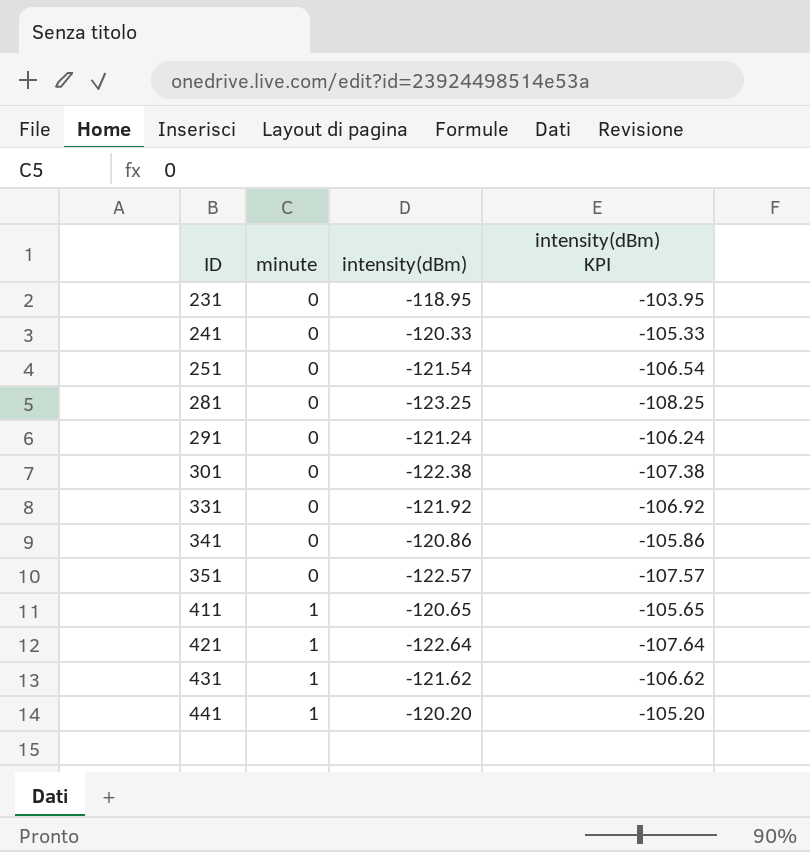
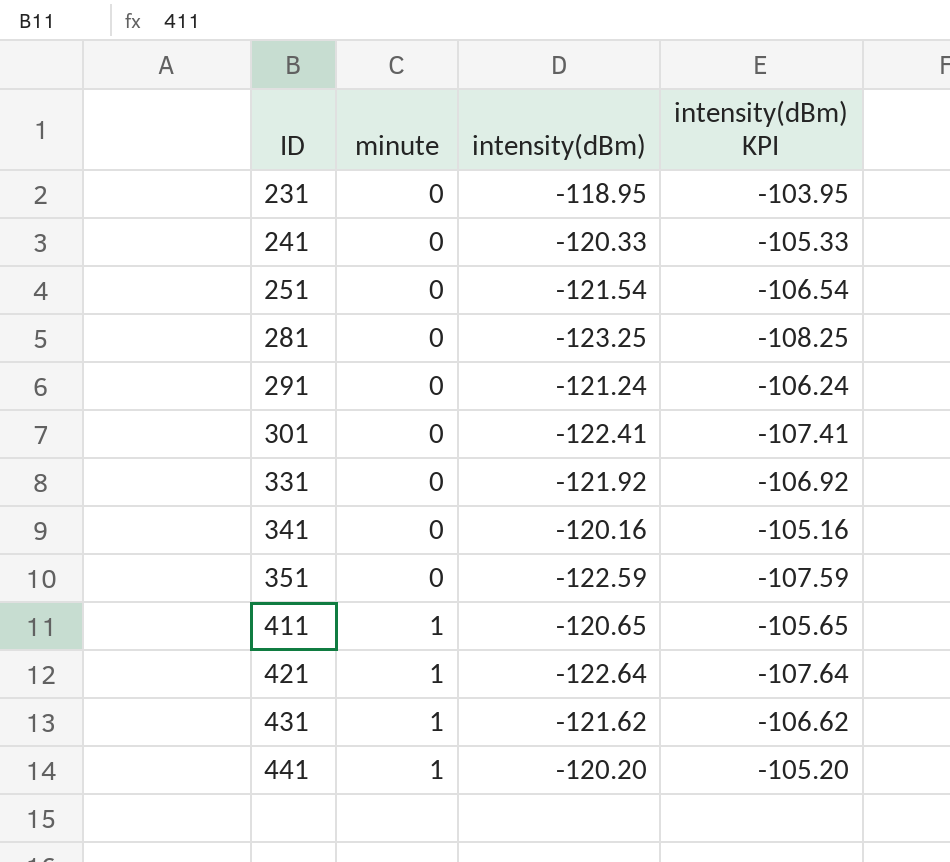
301 | intensity(dBm): -122.38 -> -122.41
301 | intensity(dBm) KPI: -107.38 -> -107.41
341 | intensity(dBm): -120.86 -> -120.16
341 | intensity(dBm) KPI: -105.86 -> -105.16
351 | intensity(dBm): -122.57 -> -122.59
351 | intensity(dBm) KPI: -107.57 -> -107.59

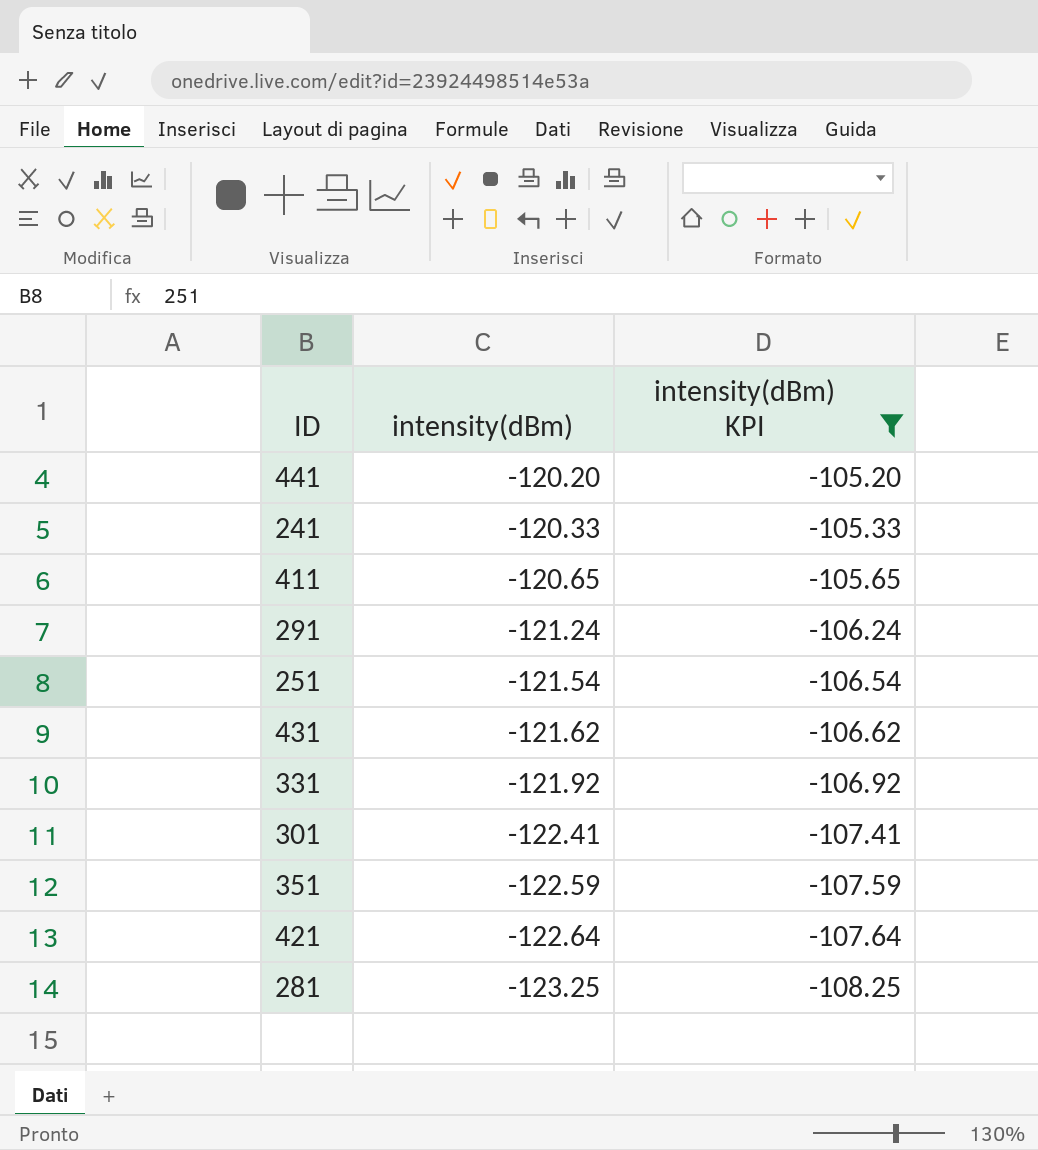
filter: none -> intensity(dBm) KPI <= -105.20
row order: ID ascending -> intensity(dBm) descending
column minute | position: 2 -> none

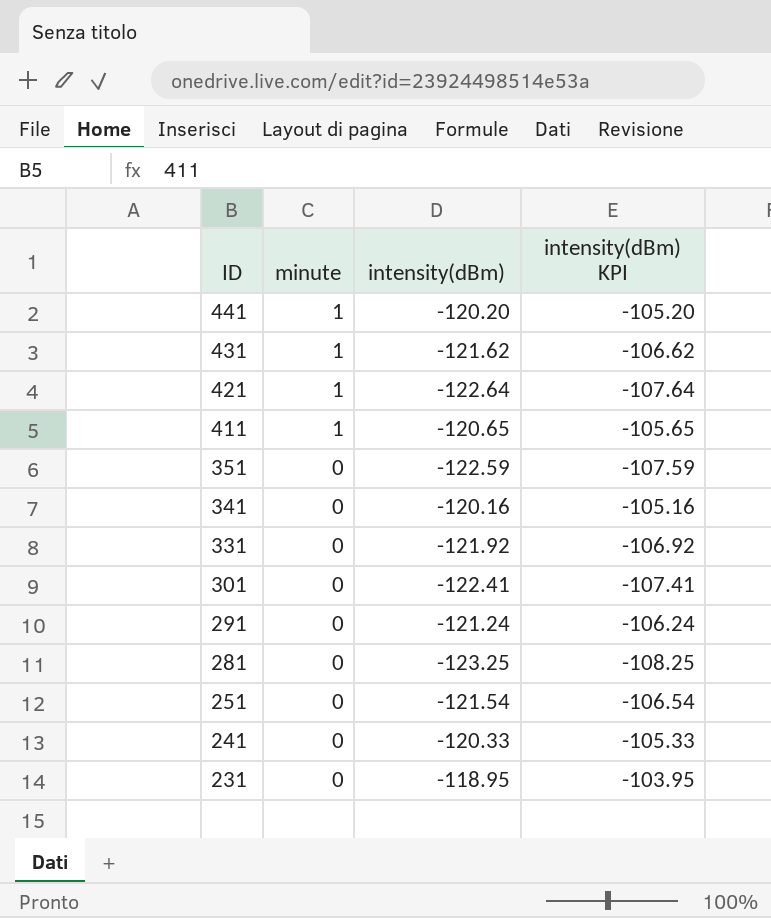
filter: intensity(dBm) KPI <= -105.20 -> none
row order: intensity(dBm) descending -> ID descending
column minute | position: none -> 2

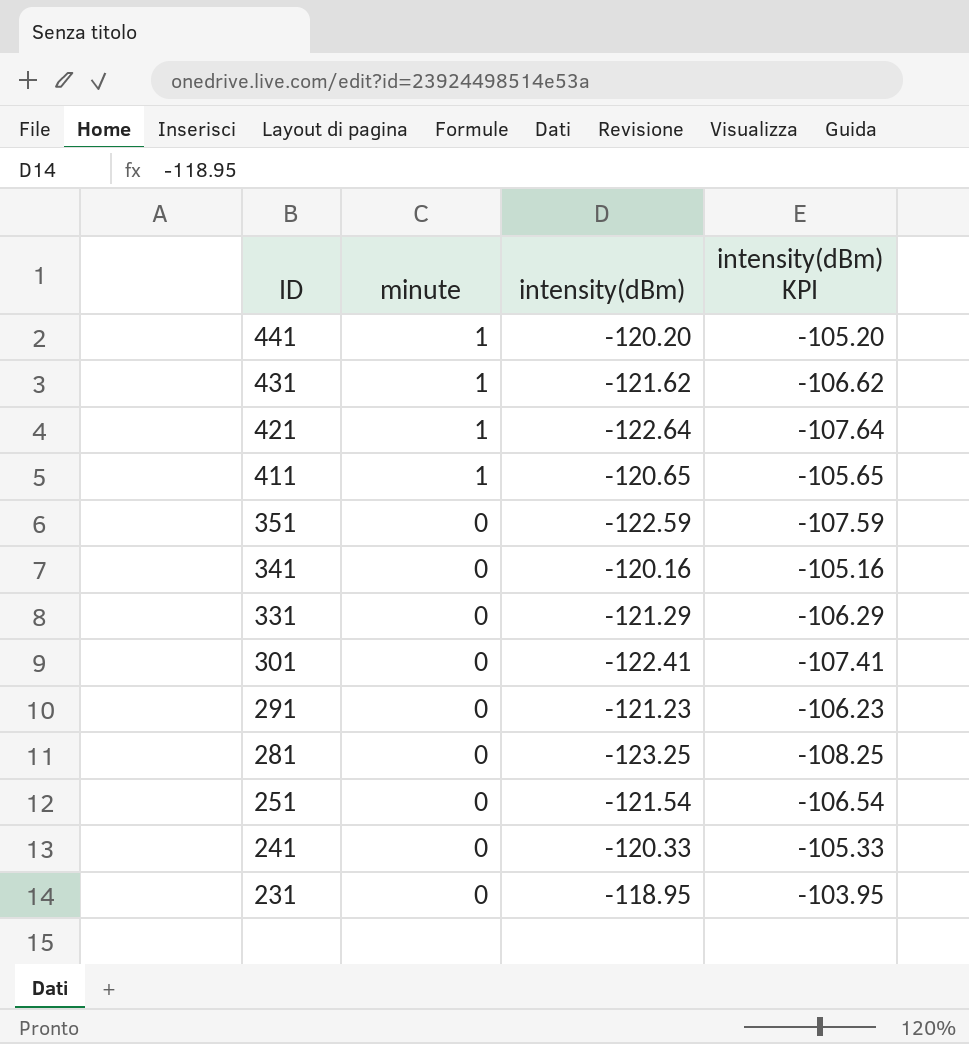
331 | intensity(dBm): -121.92 -> -121.29
331 | intensity(dBm) KPI: -106.92 -> -106.29
291 | intensity(dBm): -121.24 -> -121.23
291 | intensity(dBm) KPI: -106.24 -> -106.23

